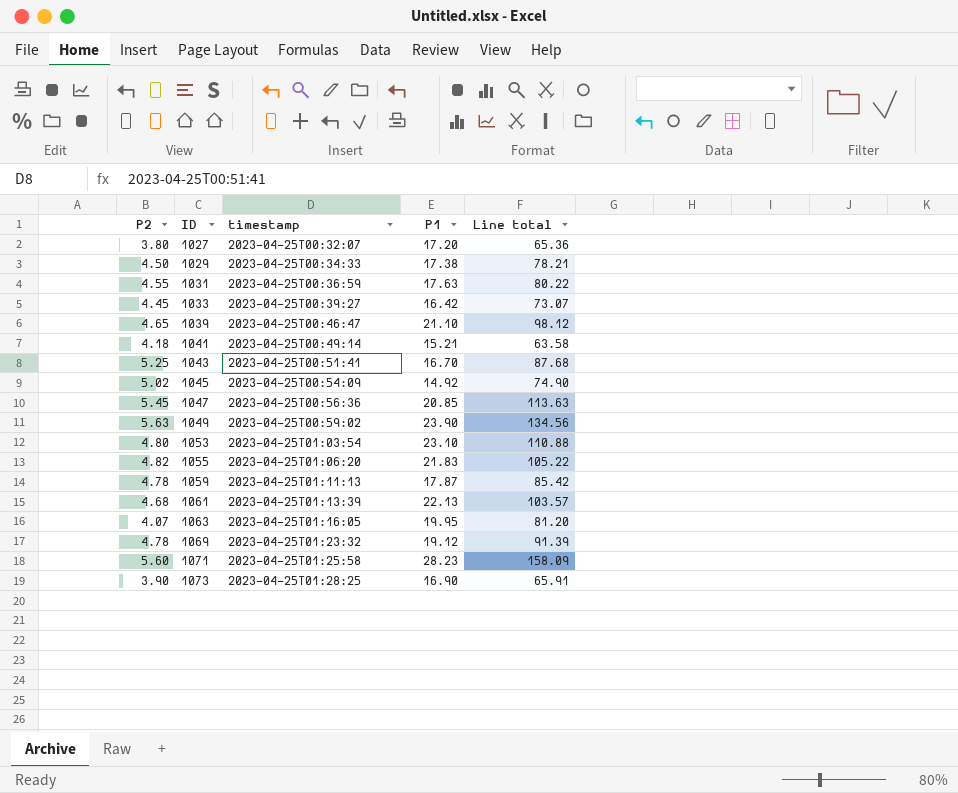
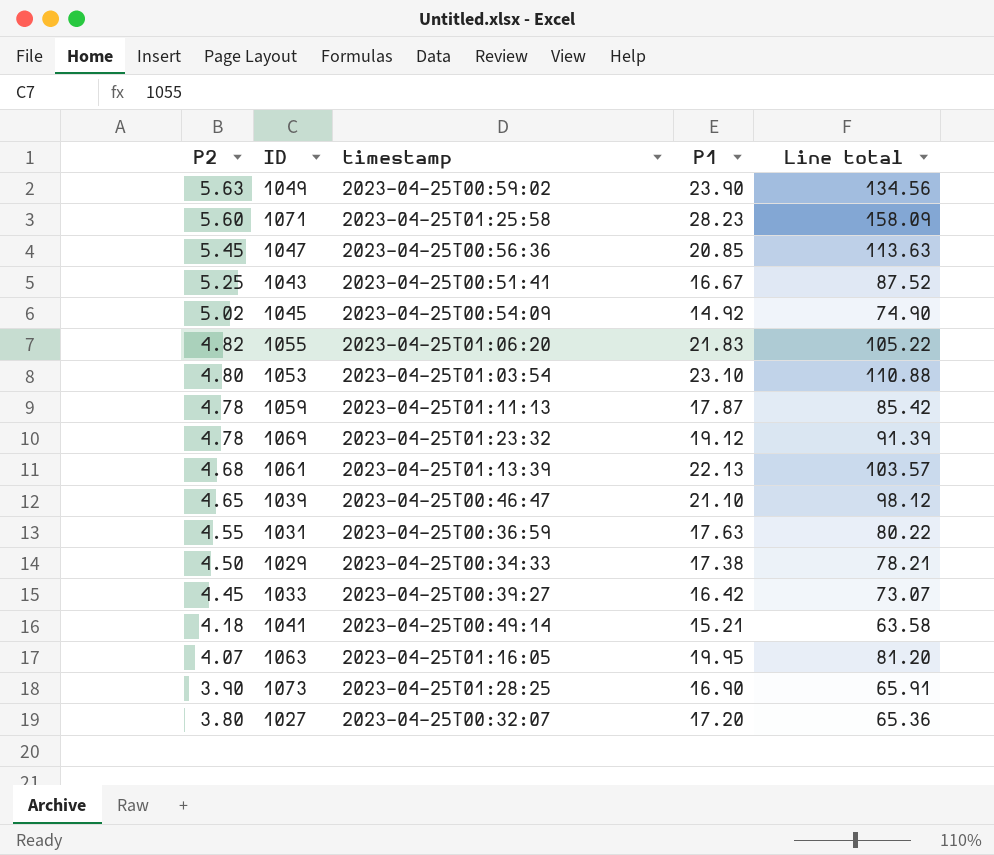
row order: ID ascending -> P2 descending
1043 | P1: 16.70 -> 16.67
1043 | Line total: 87.68 -> 87.52

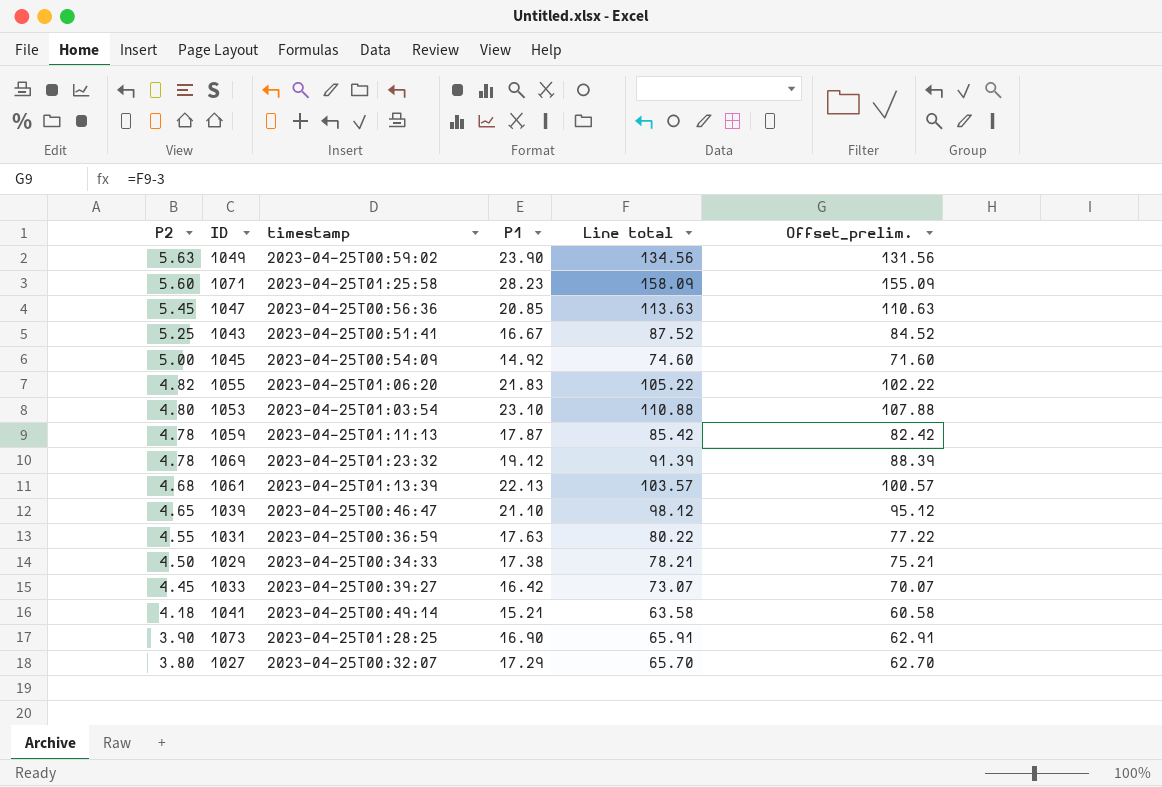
column Offset_prelim. | formula: none -> [Line total] - 3
row 1063: 4.07 | 2023-04-25T01:16:05 | 19.95 | 81.20 -> none
1045 | P2: 5.02 -> 5.00
1045 | Line total: 74.90 -> 74.60
1027 | P1: 17.20 -> 17.29
1027 | Line total: 65.36 -> 65.70

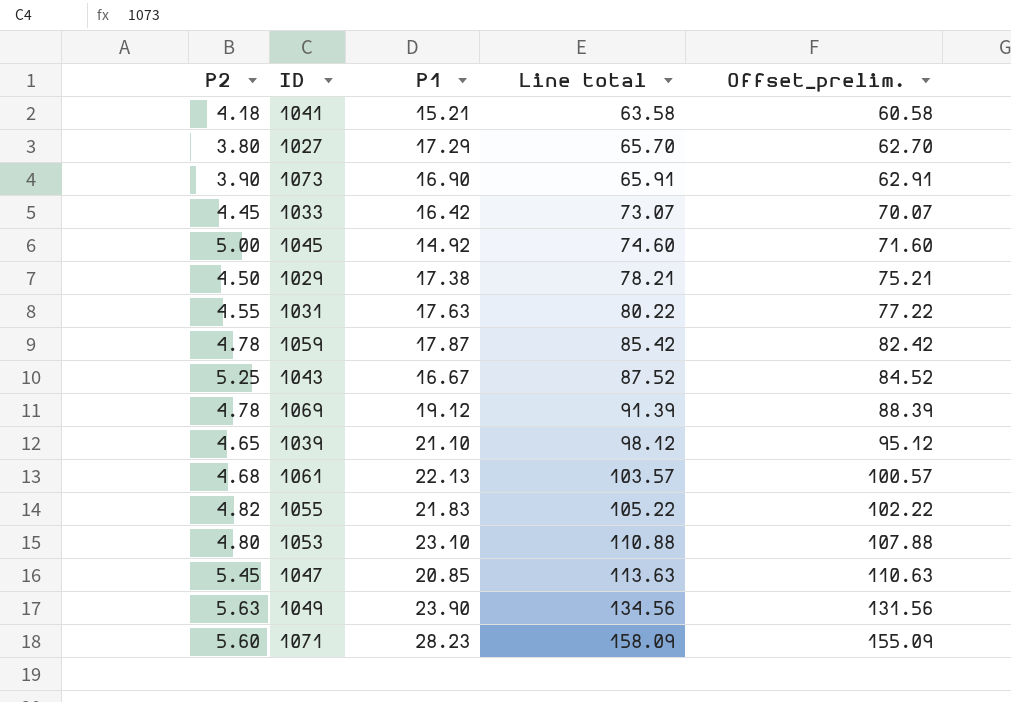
row order: P2 descending -> Line total ascending
column timestamp | position: 3 -> none

